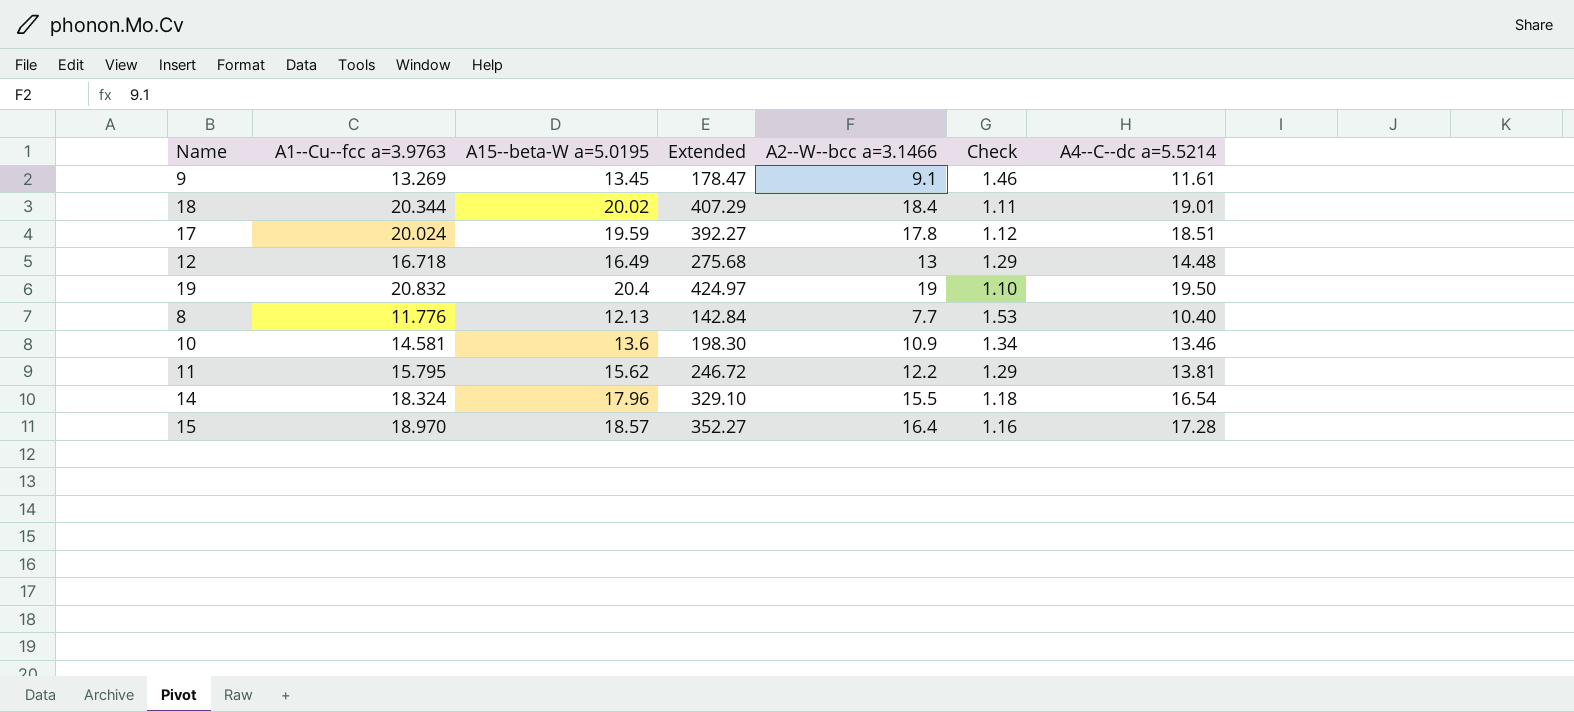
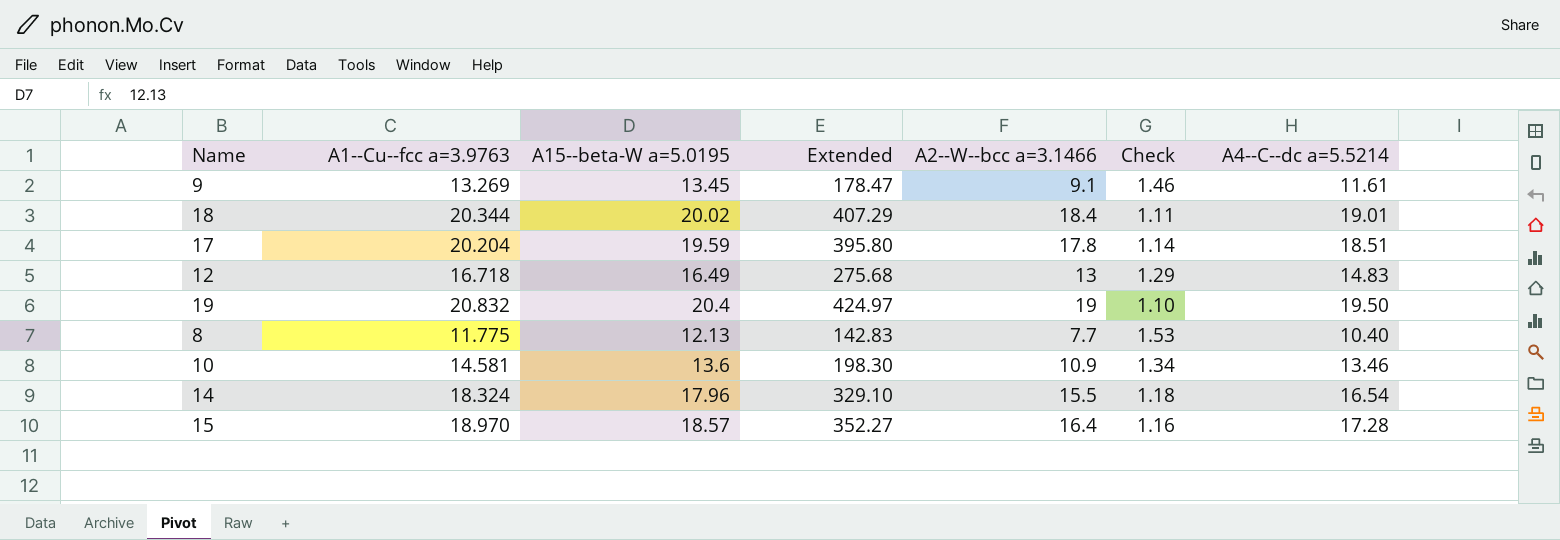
row 11: 15.795 | 15.62 | 246.72 | 12.2 | 1.29 | 13.81 -> none
17 | A1--Cu--fcc a=3.9763: 20.024 -> 20.204
17 | Extended: 392.27 -> 395.80
17 | Check: 1.12 -> 1.14
12 | A4--C--dc a=5.5214: 14.48 -> 14.83
8 | A1--Cu--fcc a=3.9763: 11.776 -> 11.775
8 | Extended: 142.84 -> 142.83

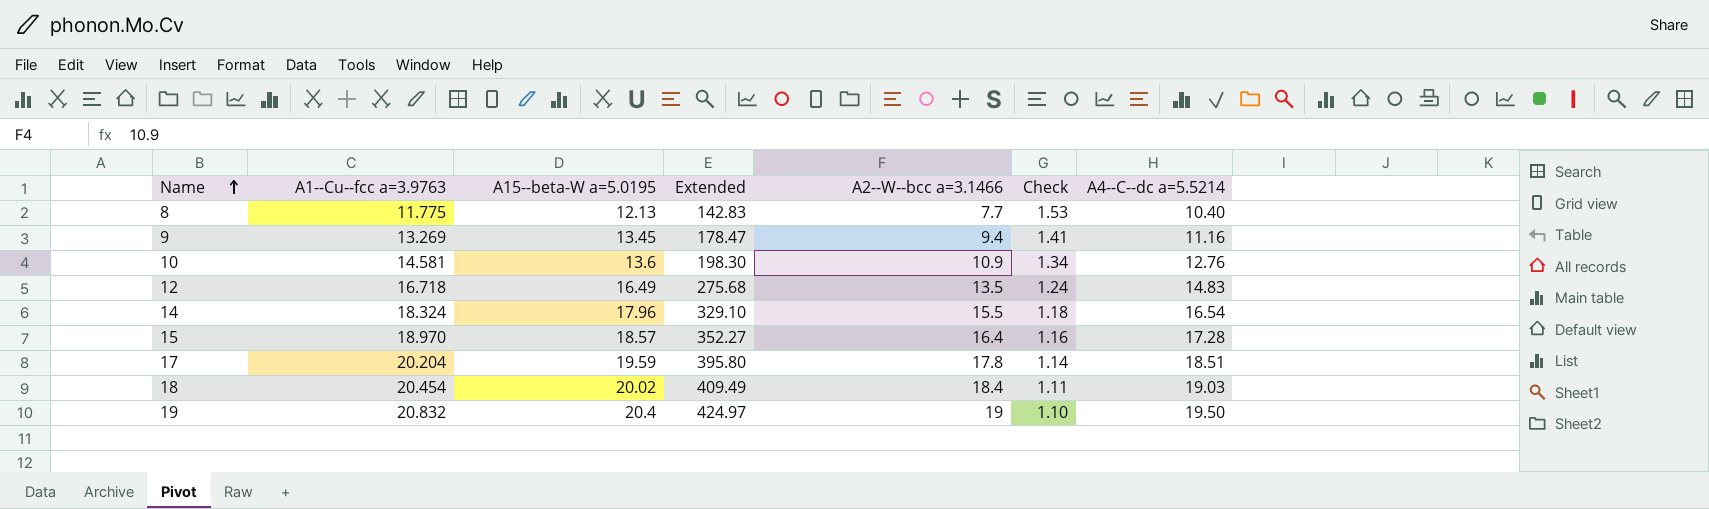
row order: none -> Name ascending
9 | A2--W--bcc a=3.1466: 9.1 -> 9.4
9 | Check: 1.46 -> 1.41
9 | A4--C--dc a=5.5214: 11.61 -> 11.16
10 | A4--C--dc a=5.5214: 13.46 -> 12.76
12 | A2--W--bcc a=3.1466: 13 -> 13.5
12 | Check: 1.29 -> 1.24
18 | A1--Cu--fcc a=3.9763: 20.344 -> 20.454
18 | Extended: 407.29 -> 409.49
18 | A4--C--dc a=5.5214: 19.01 -> 19.03

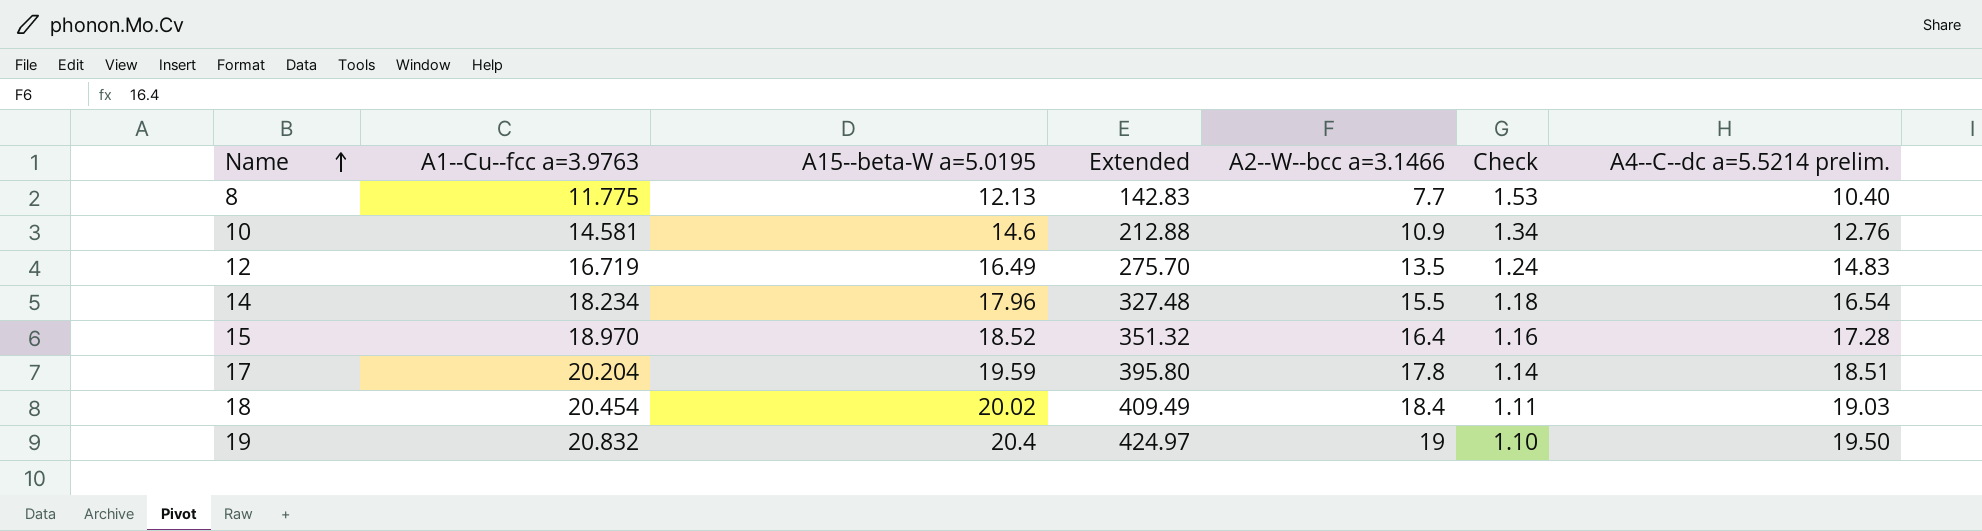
column name: A4--C--dc a=5.5214 -> A4--C--dc a=5.5214 prelim.
row 9: 13.269 | 13.45 | 178.47 | 9.4 | 1.41 | 11.16 -> none
10 | A15--beta-W a=5.0195: 13.6 -> 14.6
10 | Extended: 198.30 -> 212.88
12 | A1--Cu--fcc a=3.9763: 16.718 -> 16.719
12 | Extended: 275.68 -> 275.70
14 | A1--Cu--fcc a=3.9763: 18.324 -> 18.234
14 | Extended: 329.10 -> 327.48
15 | A15--beta-W a=5.0195: 18.57 -> 18.52
15 | Extended: 352.27 -> 351.32

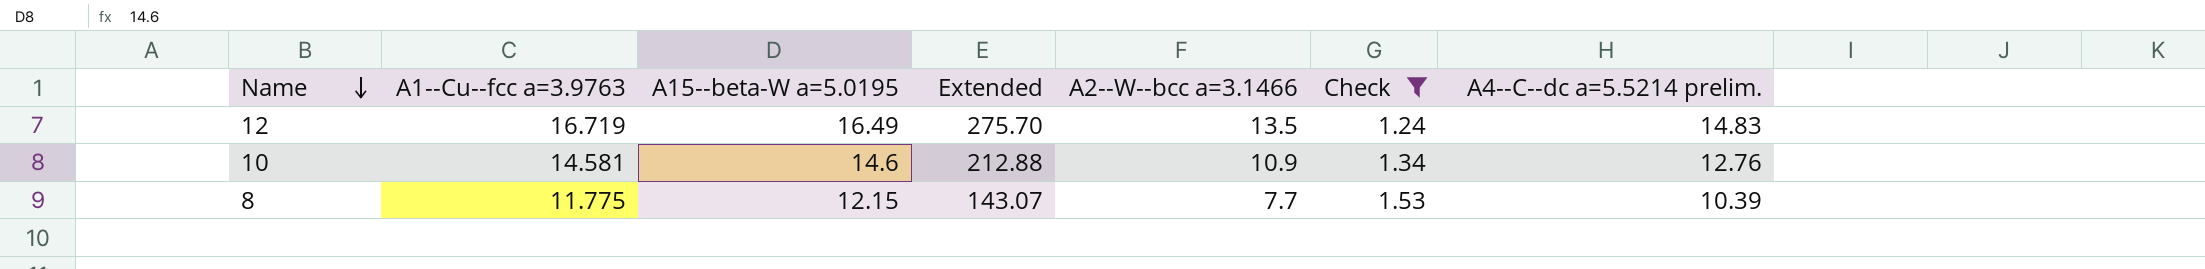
filter: none -> Check >= 1.24
row order: Name ascending -> Name descending
8 | A15--beta-W a=5.0195: 12.13 -> 12.15
8 | Extended: 142.83 -> 143.07
8 | A4--C--dc a=5.5214 prelim.: 10.40 -> 10.39

